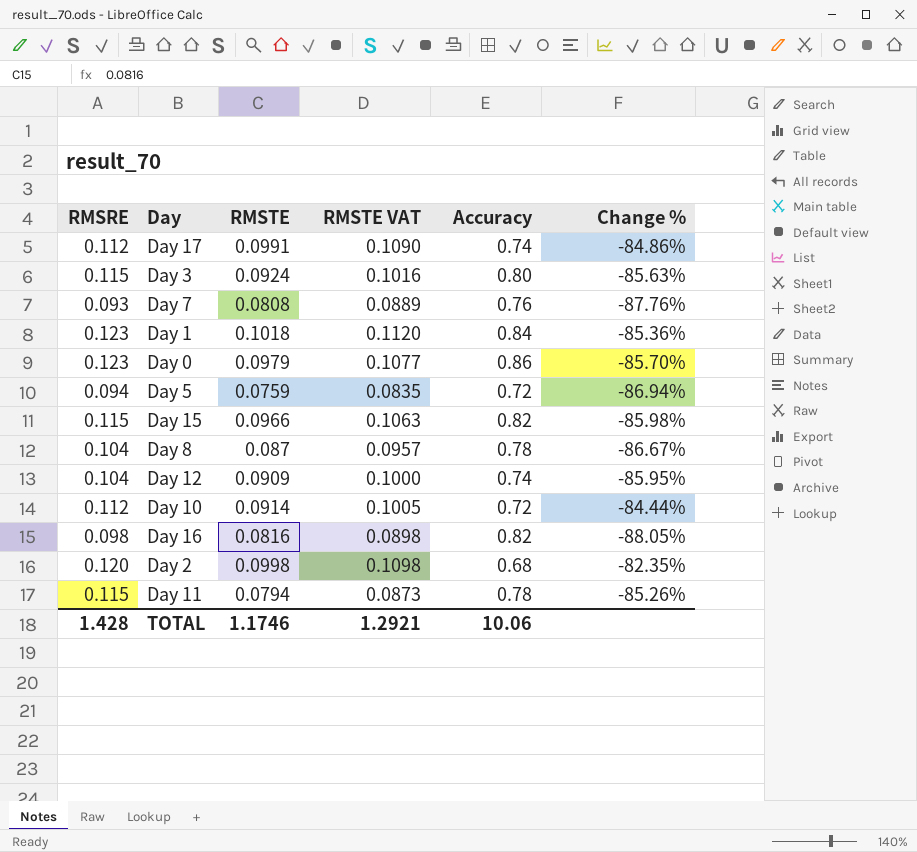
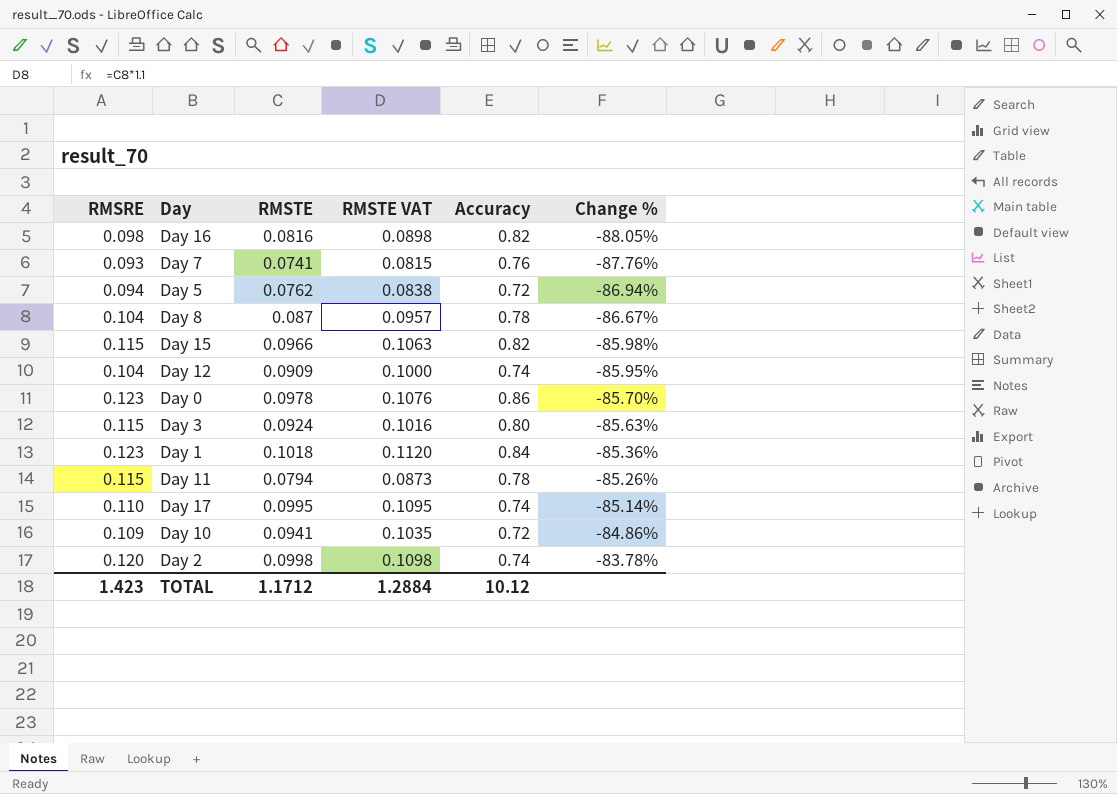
row order: none -> Change % ascending
Day 7 | RMSTE: 0.0808 -> 0.0741
Day 7 | RMSTE VAT: 0.0889 -> 0.0815
Day 5 | RMSTE: 0.0759 -> 0.0762
Day 5 | RMSTE VAT: 0.0835 -> 0.0838
Day 0 | RMSTE: 0.0979 -> 0.0978
Day 0 | RMSTE VAT: 0.1077 -> 0.1076
Day 17 | RMSRE: 0.112 -> 0.110
Day 17 | RMSTE: 0.0991 -> 0.0995
Day 17 | RMSTE VAT: 0.1090 -> 0.1095
Day 17 | Change %: -84.86% -> -85.14%
Day 10 | RMSRE: 0.112 -> 0.109
Day 10 | RMSTE: 0.0914 -> 0.0941
Day 10 | RMSTE VAT: 0.1005 -> 0.1035
Day 10 | Change %: -84.44% -> -84.86%
Day 2 | Accuracy: 0.68 -> 0.74
Day 2 | Change %: -82.35% -> -83.78%
TOTAL | RMSRE: 1.428 -> 1.423
TOTAL | RMSTE: 1.1746 -> 1.1712
TOTAL | RMSTE VAT: 1.2921 -> 1.2884
TOTAL | Accuracy: 10.06 -> 10.12

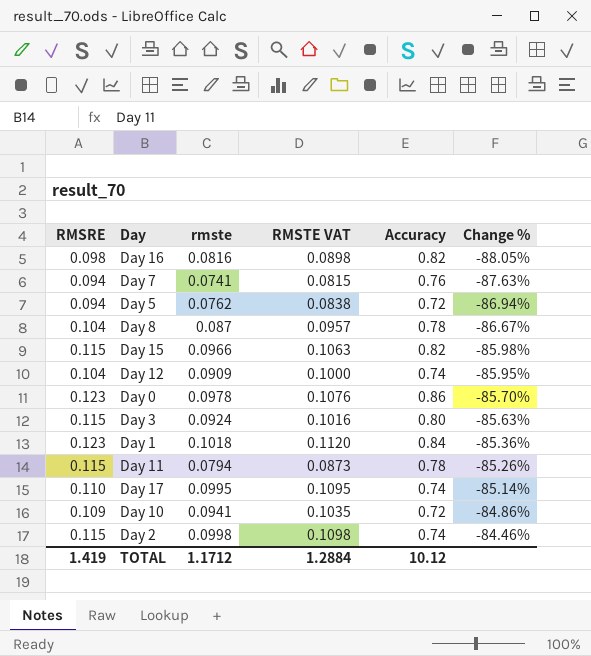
column name: RMSTE -> rmste
Day 7 | RMSRE: 0.093 -> 0.094
Day 7 | Change %: -87.76% -> -87.63%
Day 2 | RMSRE: 0.120 -> 0.115
Day 2 | Change %: -83.78% -> -84.46%
TOTAL | RMSRE: 1.423 -> 1.419

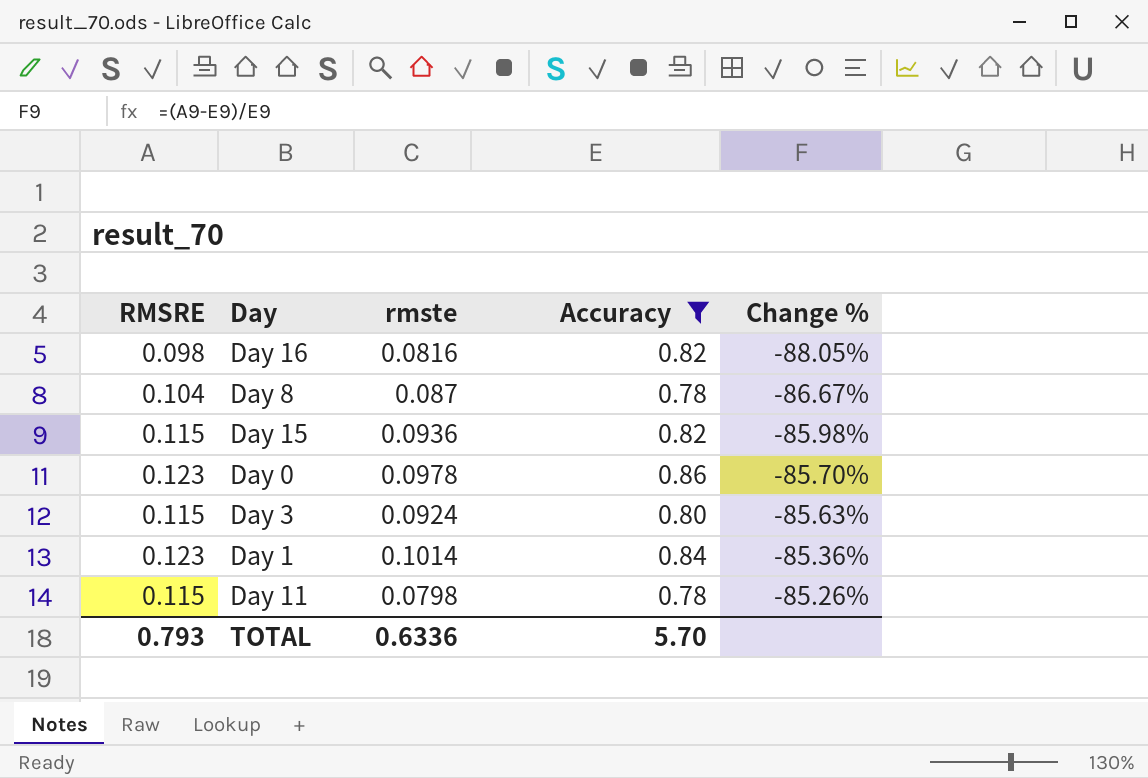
filter: none -> Accuracy >= 0.78
column RMSTE VAT | formula: [rmste] * 1.1 -> none
Day 15 | rmste: 0.0966 -> 0.0936
Day 1 | rmste: 0.1018 -> 0.1014
Day 11 | rmste: 0.0794 -> 0.0798
TOTAL | RMSRE: 1.419 -> 0.793
TOTAL | rmste: 1.1712 -> 0.6336
TOTAL | Accuracy: 10.12 -> 5.70

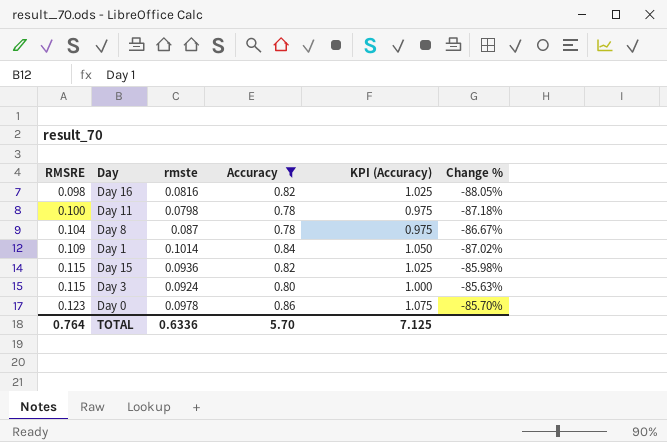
row order: Change % ascending -> RMSRE ascending
column KPI (Accuracy) | formula: none -> [Accuracy] * 1.25
Day 11 | RMSRE: 0.115 -> 0.100
Day 11 | Change %: -85.26% -> -87.18%
Day 1 | RMSRE: 0.123 -> 0.109
Day 1 | Change %: -85.36% -> -87.02%
TOTAL | RMSRE: 0.793 -> 0.764

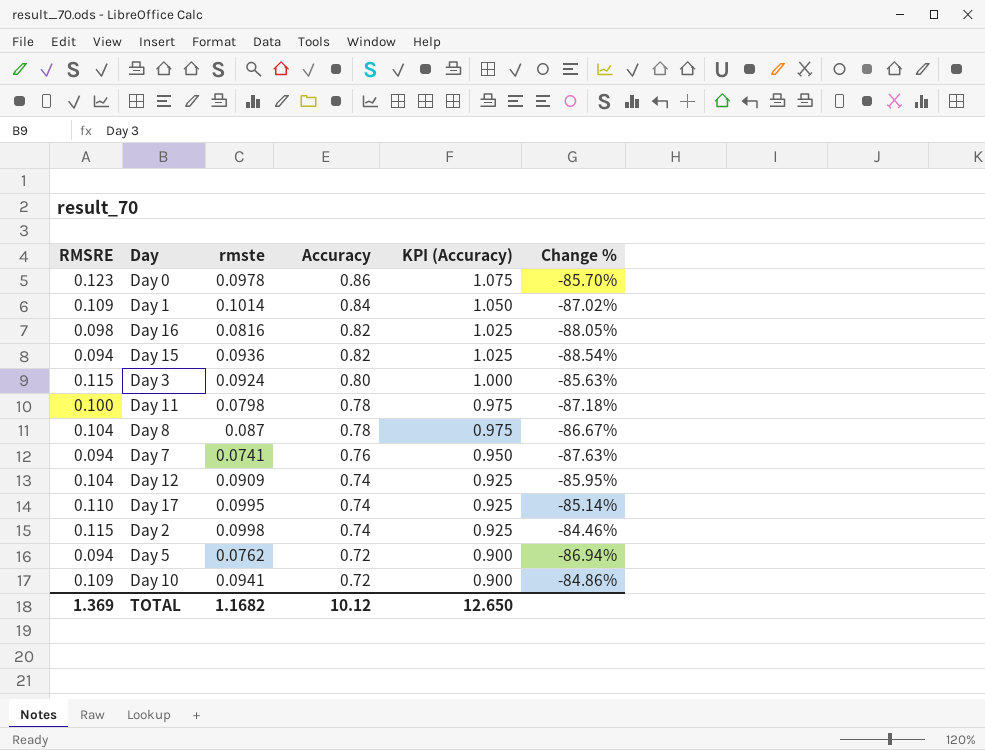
filter: Accuracy >= 0.78 -> none
row order: RMSRE ascending -> Accuracy descending
Day 15 | RMSRE: 0.115 -> 0.094
Day 15 | Change %: -85.98% -> -88.54%
TOTAL | RMSRE: 0.764 -> 1.369
TOTAL | rmste: 0.6336 -> 1.1682
TOTAL | Accuracy: 5.70 -> 10.12
TOTAL | KPI (Accuracy): 7.125 -> 12.650

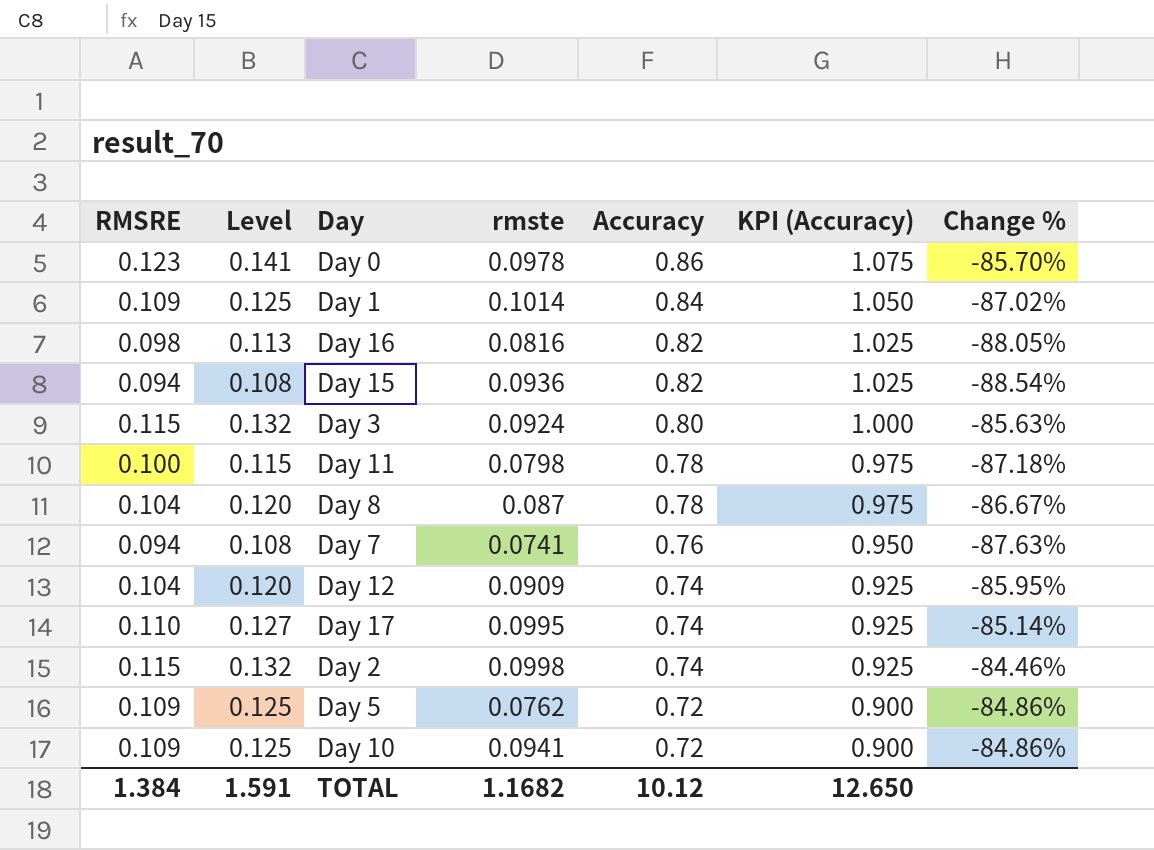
column Level | formula: none -> [RMSRE] * 1.15
Day 5 | RMSRE: 0.094 -> 0.109
Day 5 | Change %: -86.94% -> -84.86%
TOTAL | RMSRE: 1.369 -> 1.384

